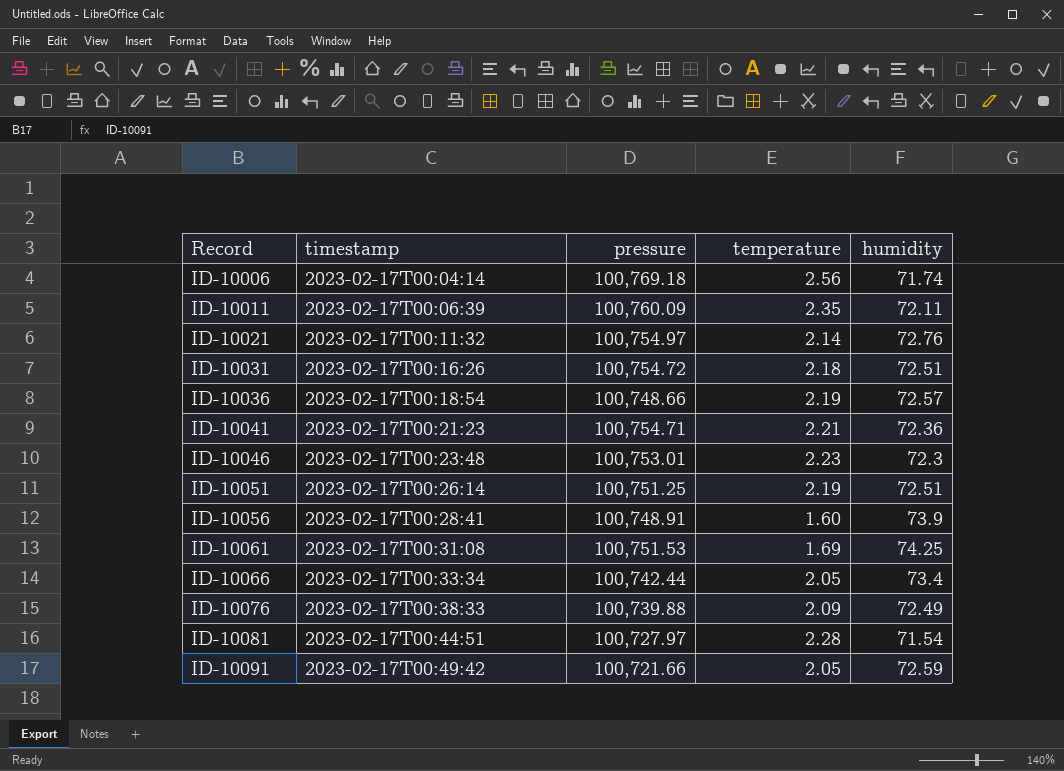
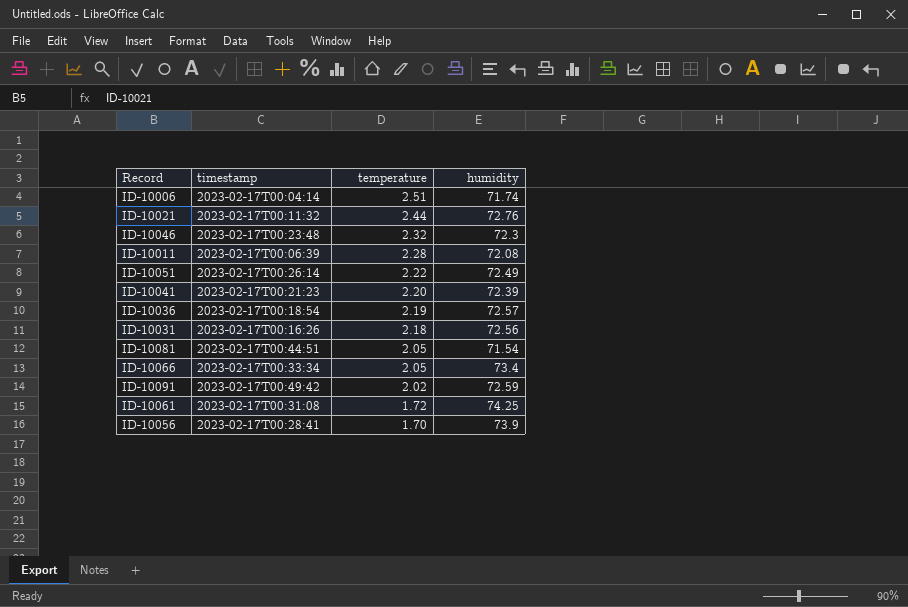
row order: Record ascending -> temperature descending
column pressure | position: 3 -> none
row ID-10076: 2023-02-17T00:38:33 | 100,739.88 | 2.09 | 72.49 -> none
ID-10006 | temperature: 2.56 -> 2.51
ID-10021 | temperature: 2.14 -> 2.44
ID-10046 | temperature: 2.23 -> 2.32
ID-10011 | temperature: 2.35 -> 2.28
ID-10011 | humidity: 72.11 -> 72.08
ID-10051 | temperature: 2.19 -> 2.22
ID-10051 | humidity: 72.51 -> 72.49
ID-10041 | temperature: 2.21 -> 2.20
ID-10041 | humidity: 72.36 -> 72.39
ID-10031 | humidity: 72.51 -> 72.56
ID-10081 | temperature: 2.28 -> 2.05
ID-10091 | temperature: 2.05 -> 2.02
ID-10061 | temperature: 1.69 -> 1.72
ID-10056 | temperature: 1.60 -> 1.70

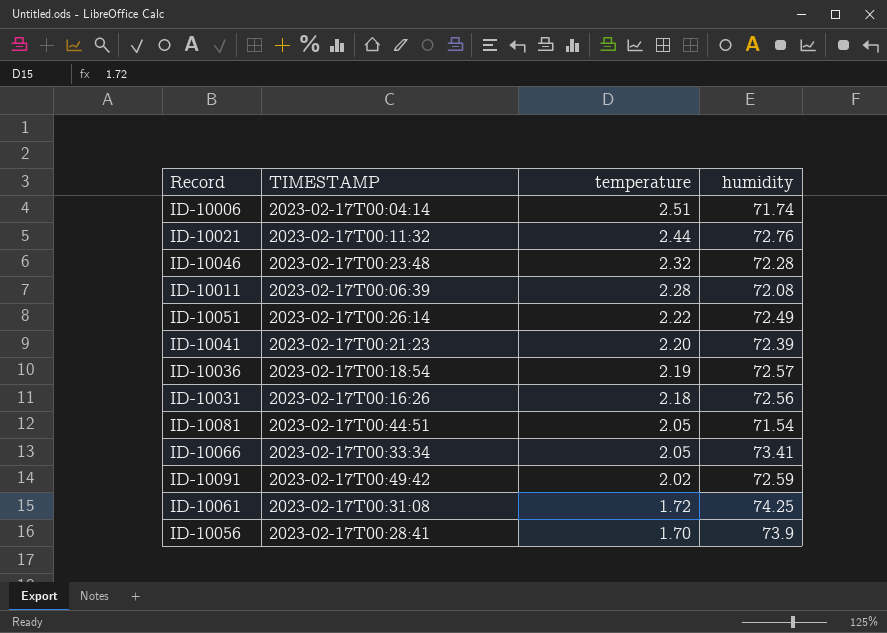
column name: timestamp -> TIMESTAMP
ID-10046 | humidity: 72.3 -> 72.28
ID-10066 | humidity: 73.4 -> 73.41

